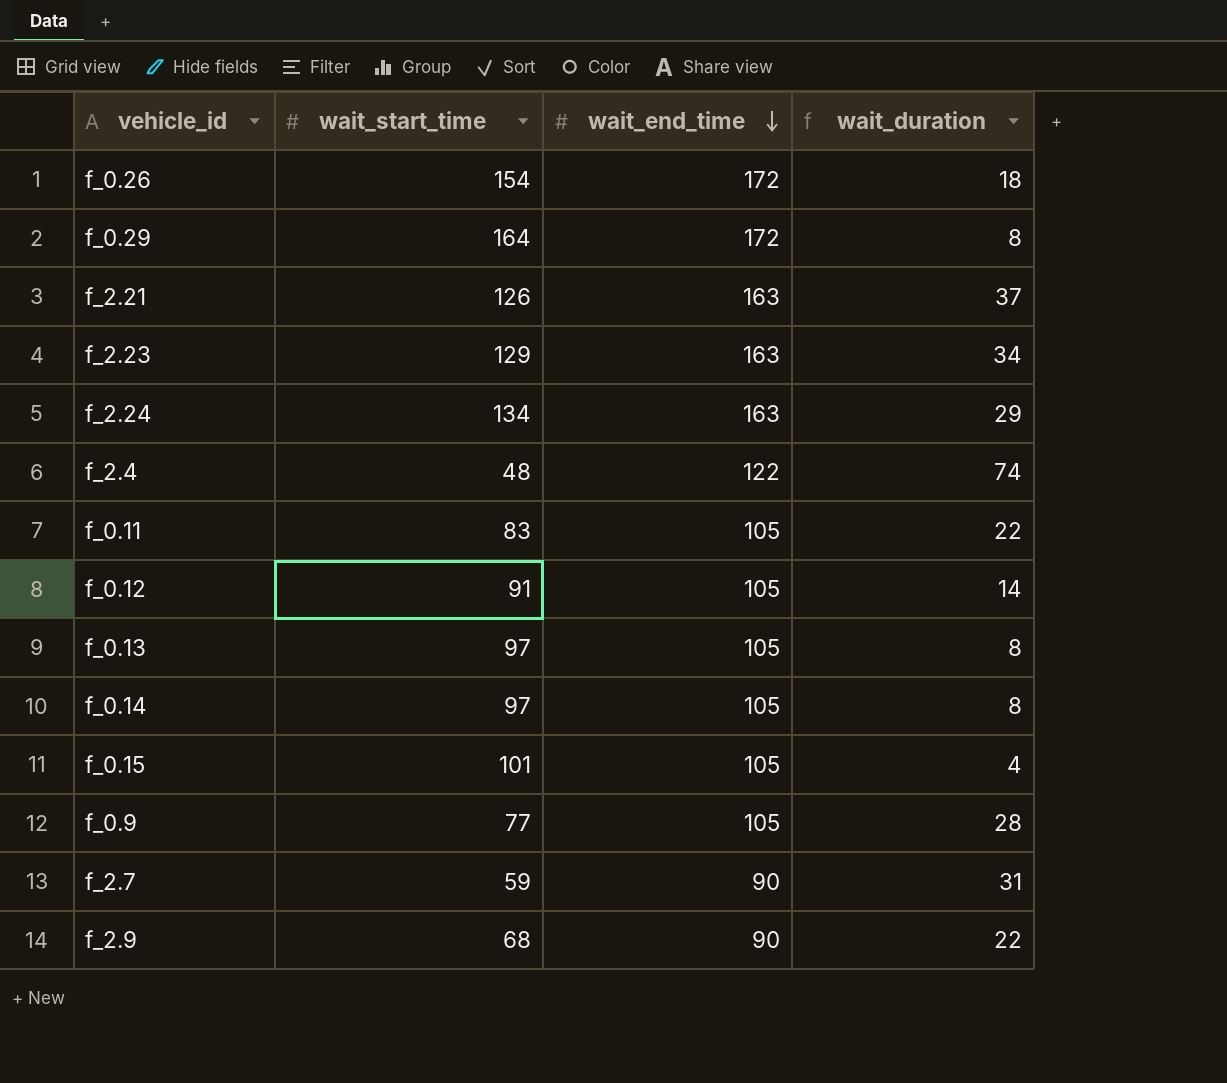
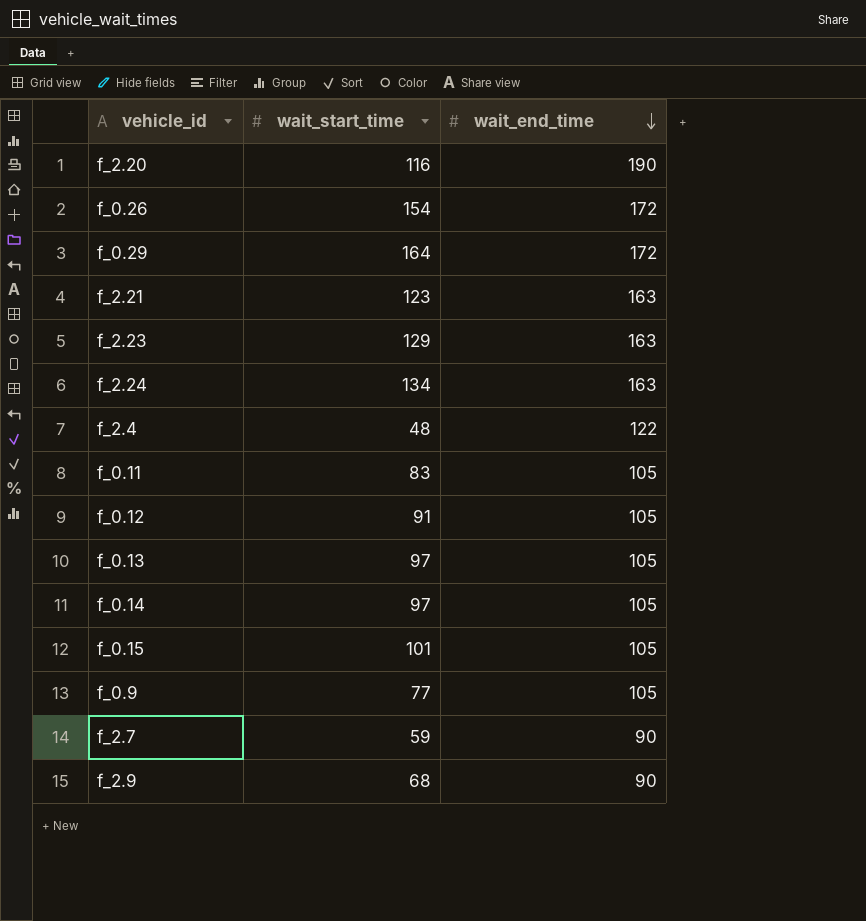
column wait_duration | formula: [wait_end_time] - [wait_start_time] -> none
row f_2.20: none -> 116 | 190
f_2.21 | wait_start_time: 126 -> 123

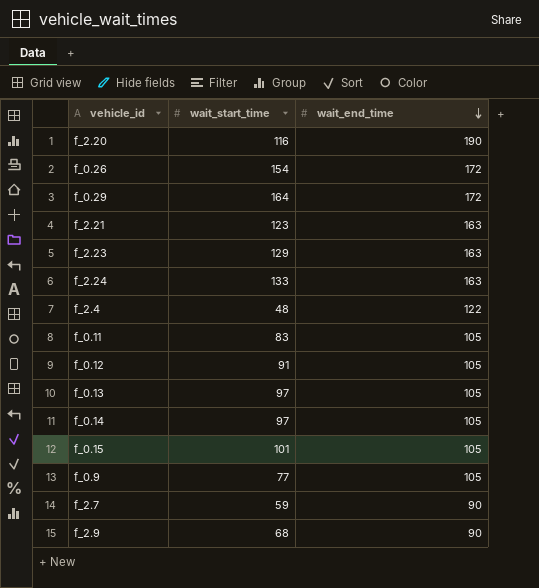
f_2.24 | wait_start_time: 134 -> 133

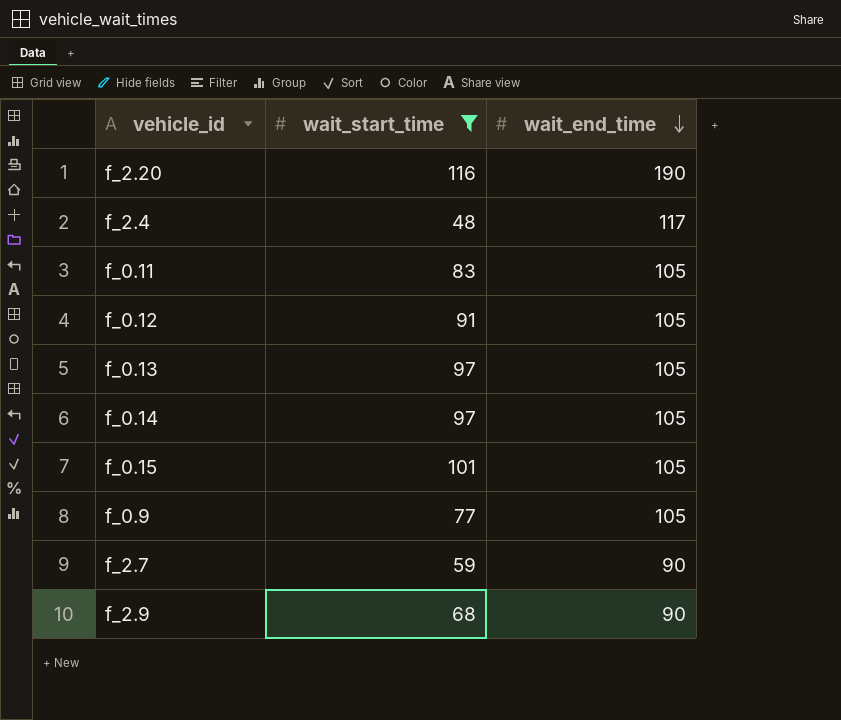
filter: none -> wait_start_time <= 116
f_2.4 | wait_end_time: 122 -> 117

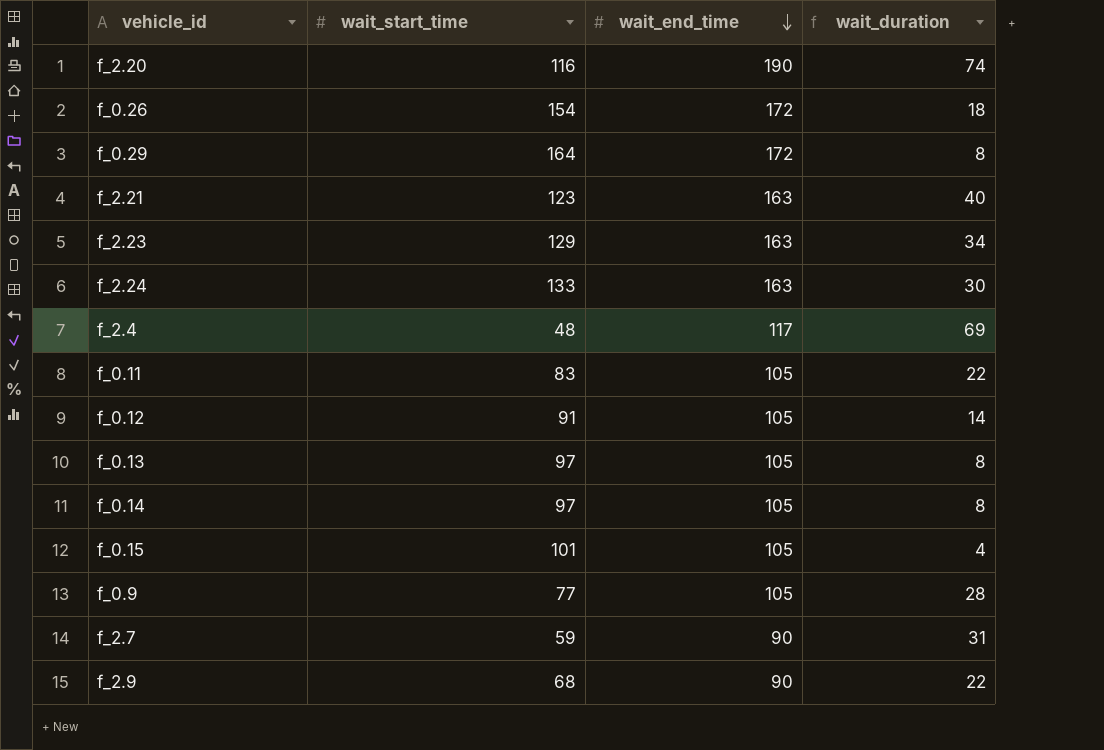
filter: wait_start_time <= 116 -> none
column wait_duration | formula: none -> [wait_end_time] - [wait_start_time]

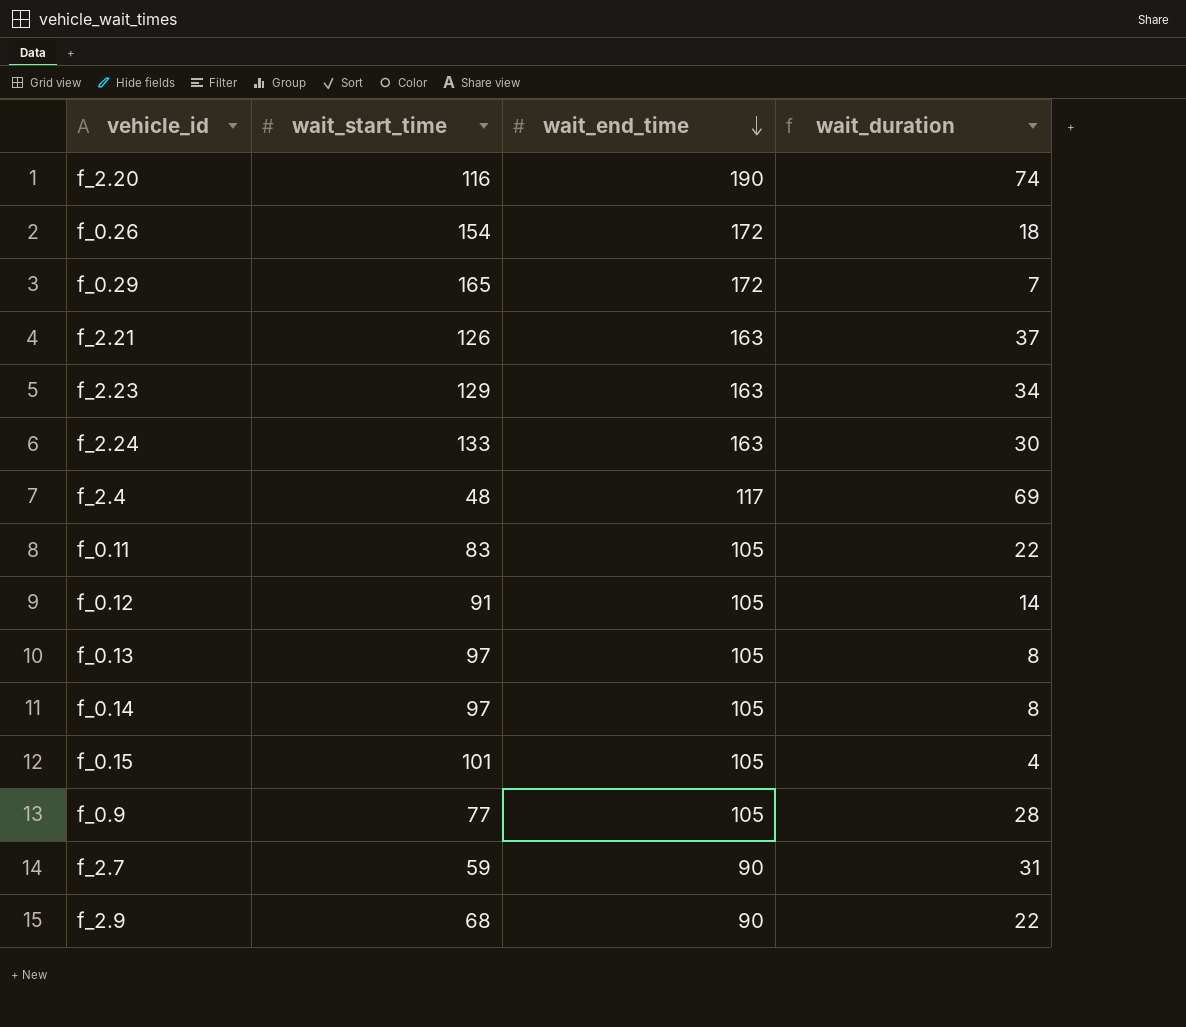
f_0.29 | wait_start_time: 164 -> 165
f_0.29 | wait_duration: 8 -> 7
f_2.21 | wait_start_time: 123 -> 126
f_2.21 | wait_duration: 40 -> 37

